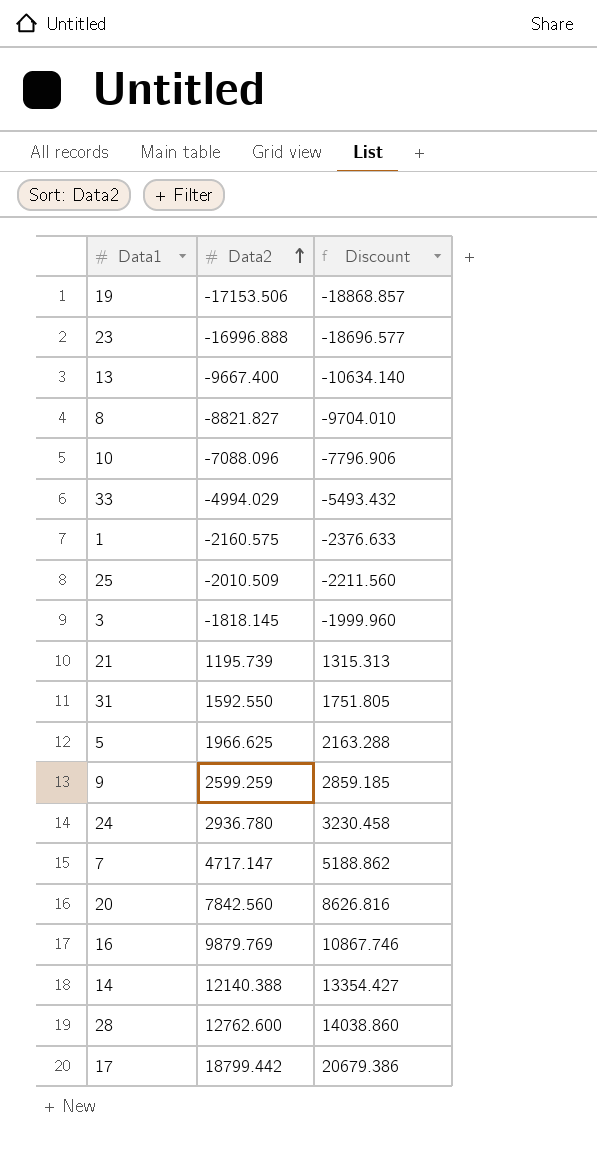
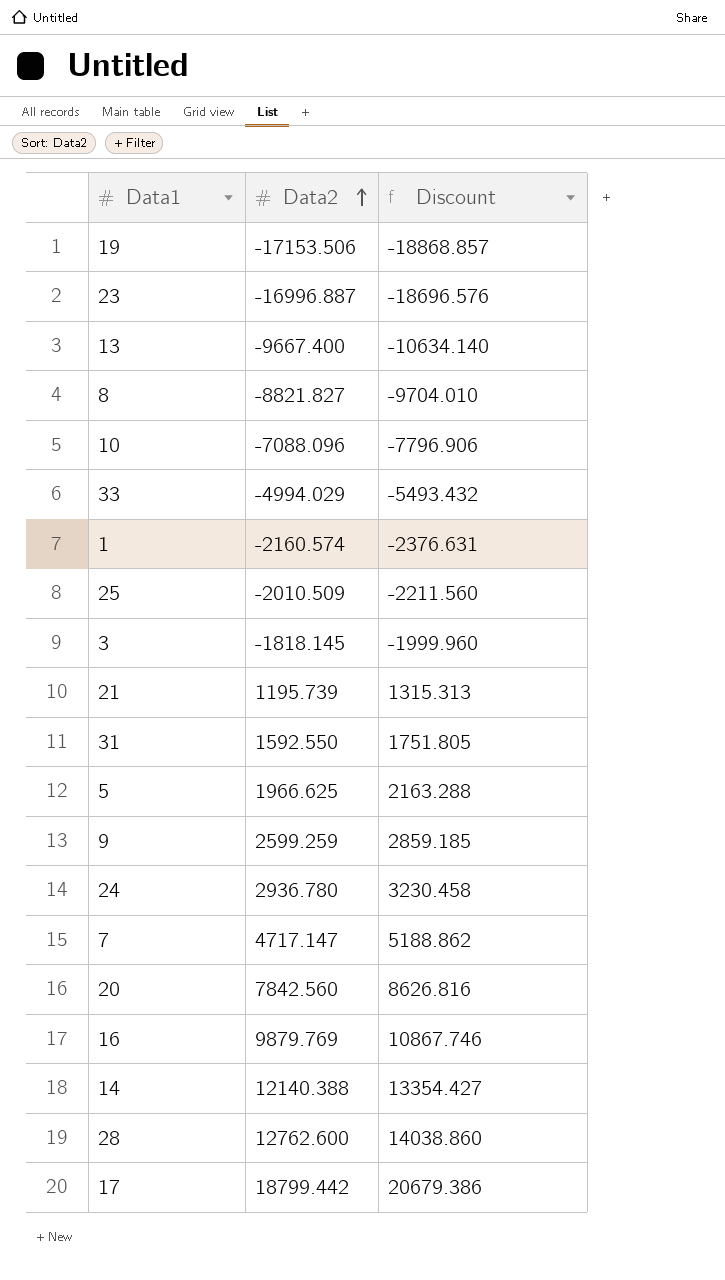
23 | Data2: -16996.888 -> -16996.887
23 | Discount: -18696.577 -> -18696.576
1 | Data2: -2160.575 -> -2160.574
1 | Discount: -2376.633 -> -2376.631

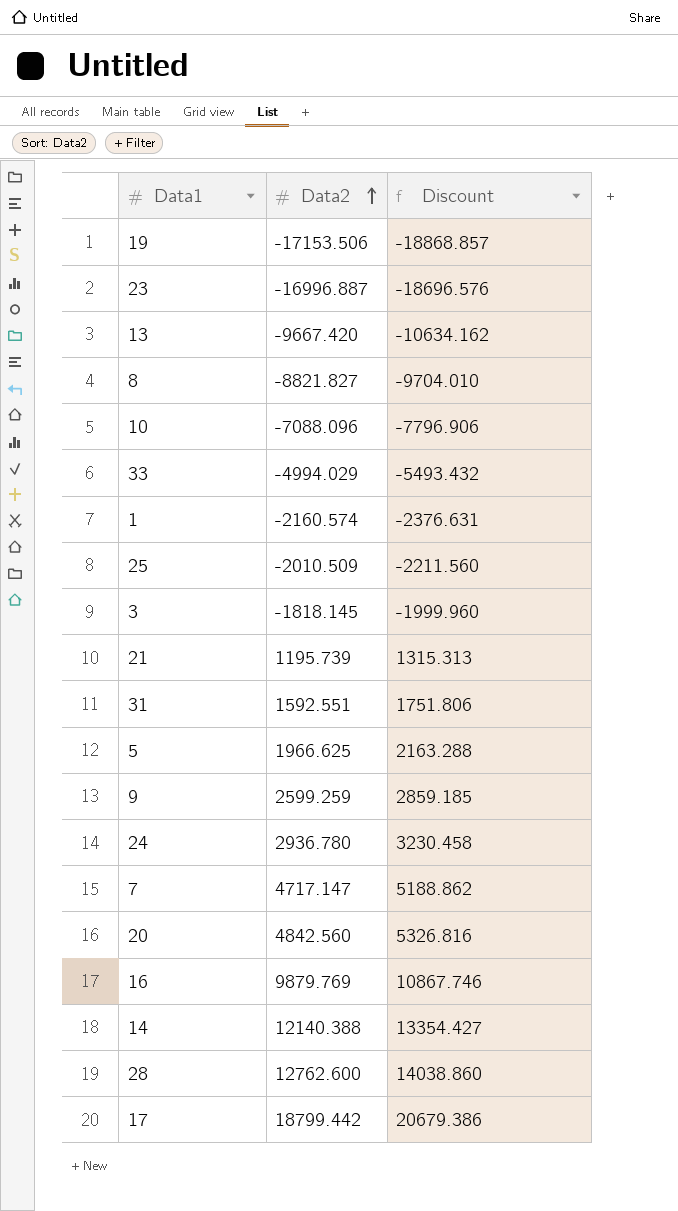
13 | Data2: -9667.400 -> -9667.420
13 | Discount: -10634.140 -> -10634.162
31 | Data2: 1592.550 -> 1592.551
31 | Discount: 1751.805 -> 1751.806
20 | Data2: 7842.560 -> 4842.560
20 | Discount: 8626.816 -> 5326.816

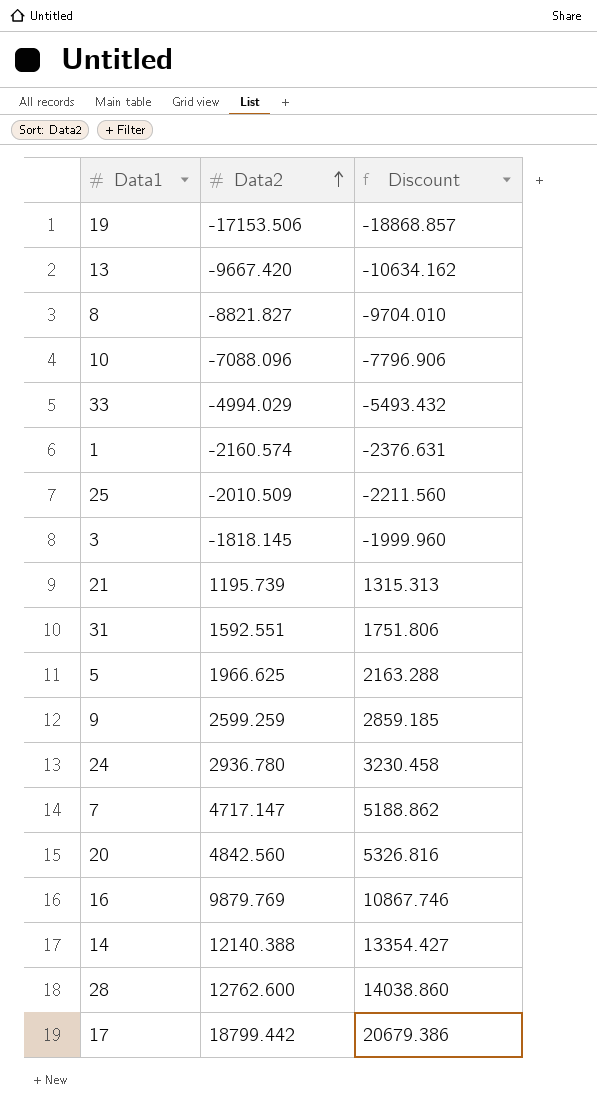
row 23: -16996.887 | -18696.576 -> none

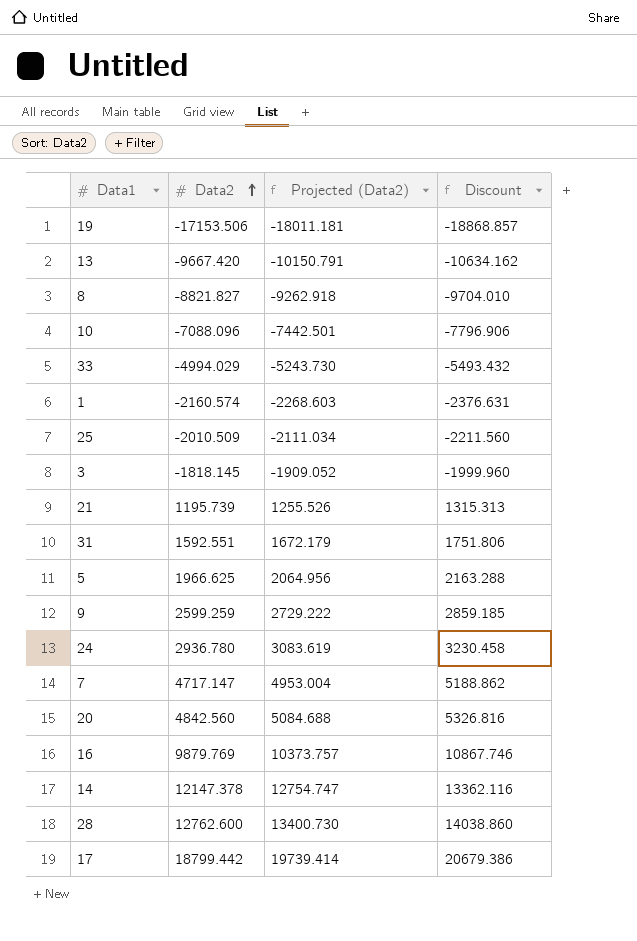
column Projected (Data2) | formula: none -> [Data2] * 1.05
14 | Data2: 12140.388 -> 12147.378
14 | Discount: 13354.427 -> 13362.116

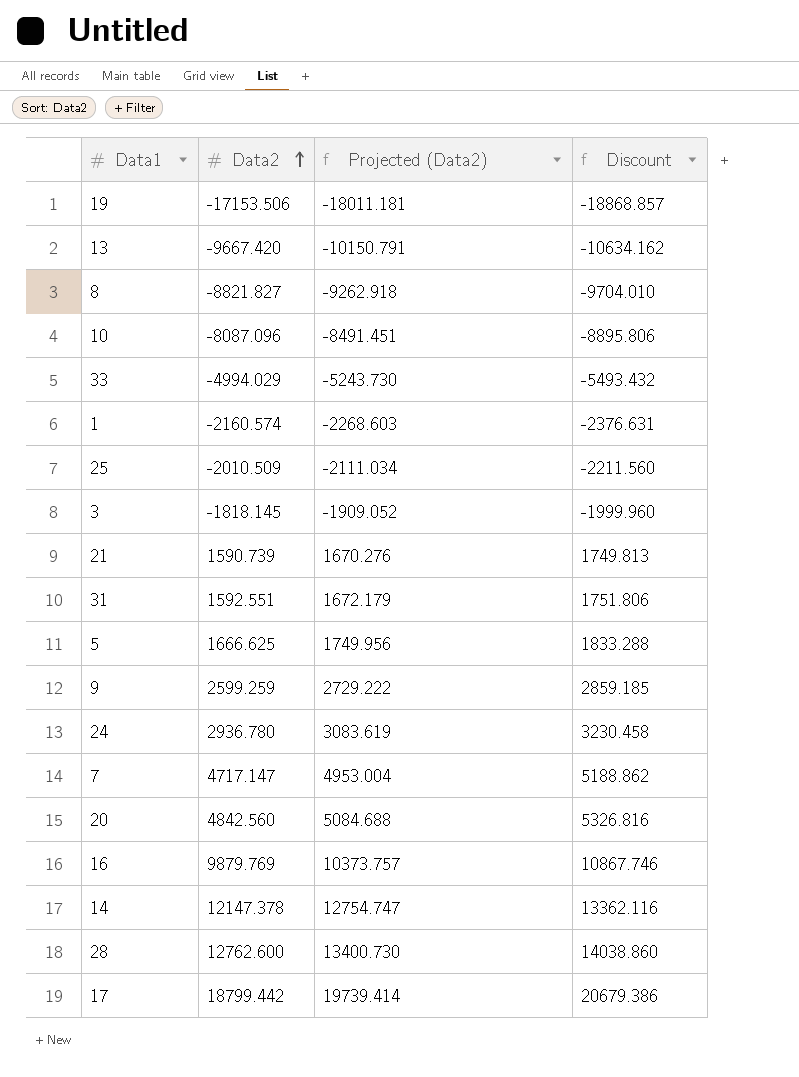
10 | Data2: -7088.096 -> -8087.096
10 | Projected (Data2): -7442.501 -> -8491.451
10 | Discount: -7796.906 -> -8895.806
21 | Data2: 1195.739 -> 1590.739
21 | Projected (Data2): 1255.526 -> 1670.276
21 | Discount: 1315.313 -> 1749.813
5 | Data2: 1966.625 -> 1666.625
5 | Projected (Data2): 2064.956 -> 1749.956
5 | Discount: 2163.288 -> 1833.288

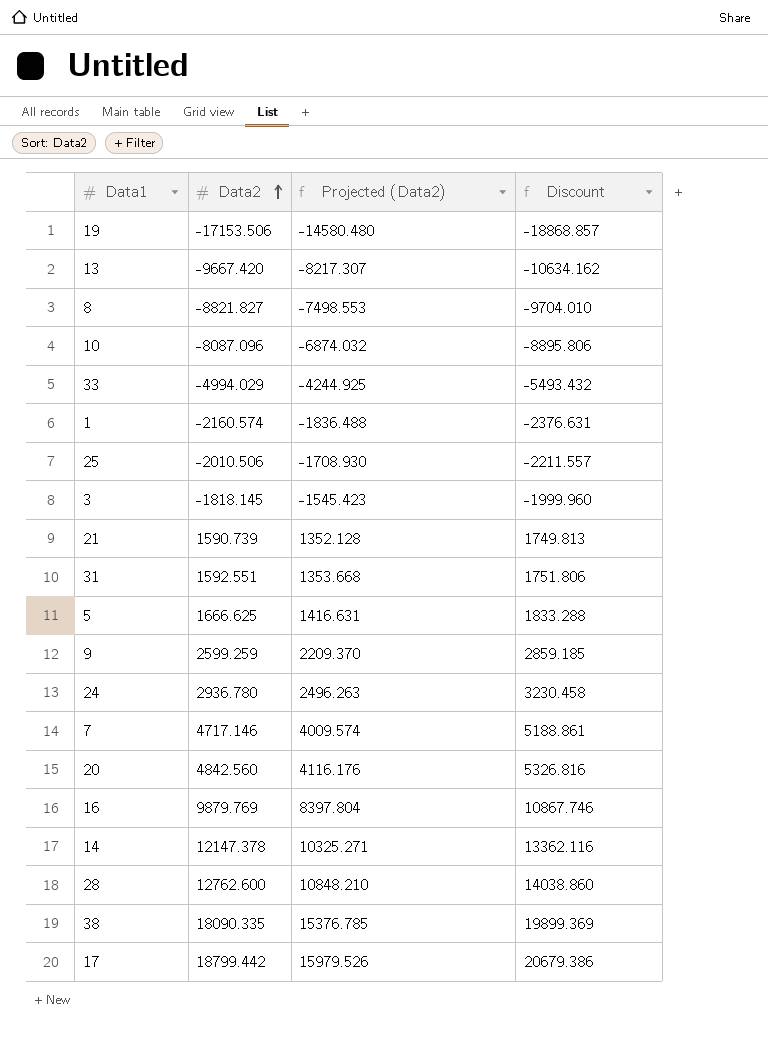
column Projected (Data2) | formula: [Data2] * 1.05 -> [Data2] * 0.85
25 | Data2: -2010.509 -> -2010.506
25 | Discount: -2211.560 -> -2211.557
7 | Data2: 4717.147 -> 4717.146
7 | Discount: 5188.862 -> 5188.861
row 38: none -> 18090.335 | 15376.785 | 19899.369

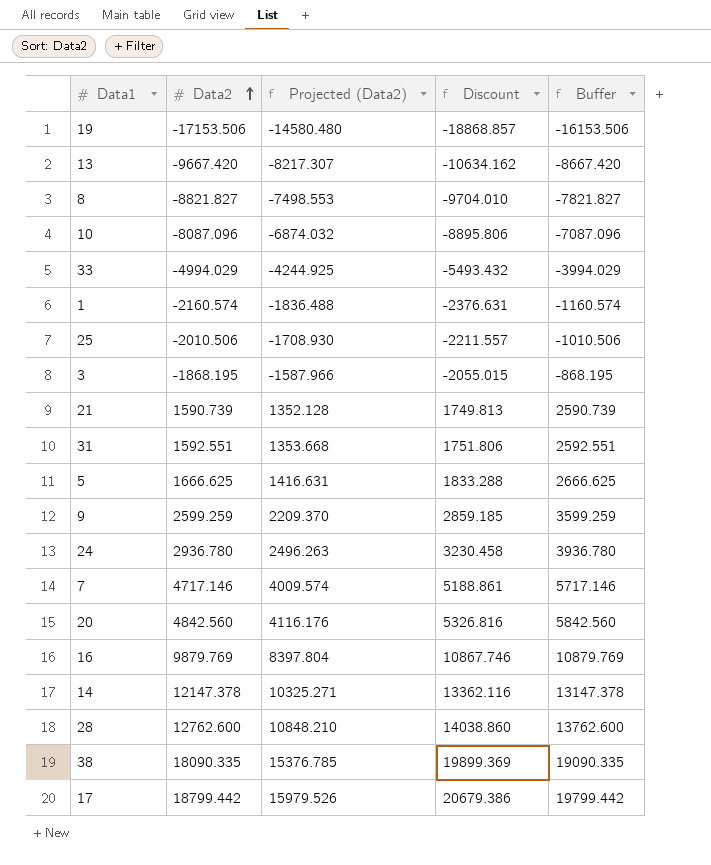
column Buffer | formula: none -> [Data2] + 1000
3 | Data2: -1818.145 -> -1868.195
3 | Projected (Data2): -1545.423 -> -1587.966
3 | Discount: -1999.960 -> -2055.015

